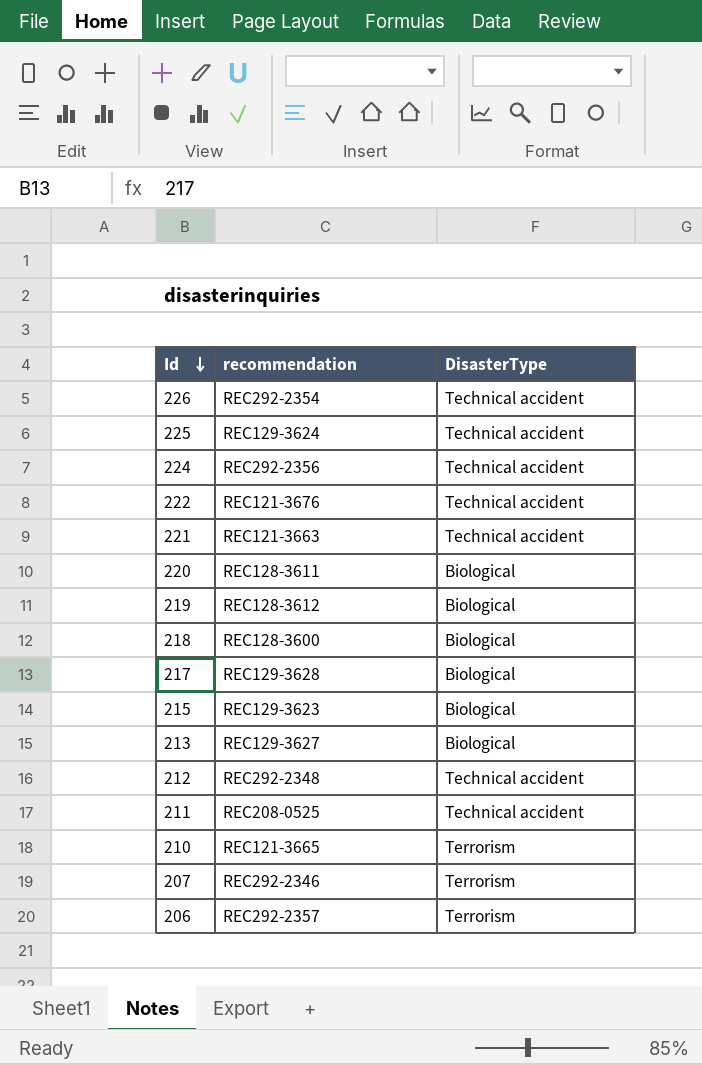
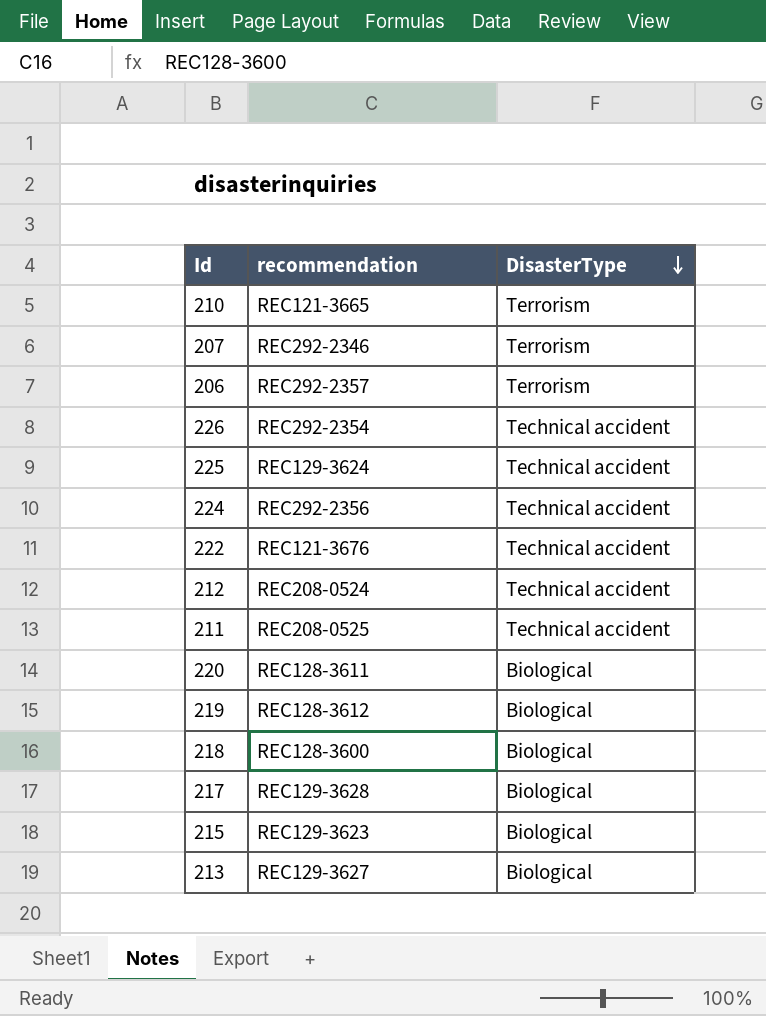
row order: Id descending -> DisasterType descending
row 221: REC121-3663 | Technical accident -> none
212 | recommendation: REC292-2348 -> REC208-0524

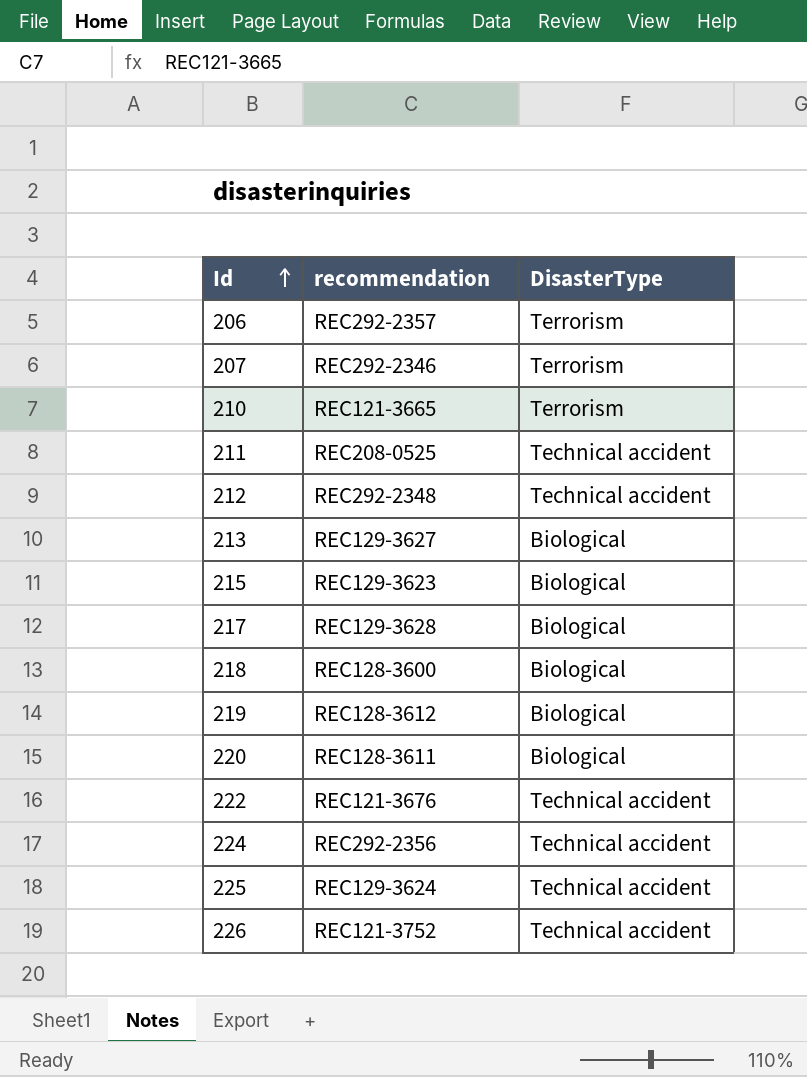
row order: DisasterType descending -> Id ascending
212 | recommendation: REC208-0524 -> REC292-2348
226 | recommendation: REC292-2354 -> REC121-3752

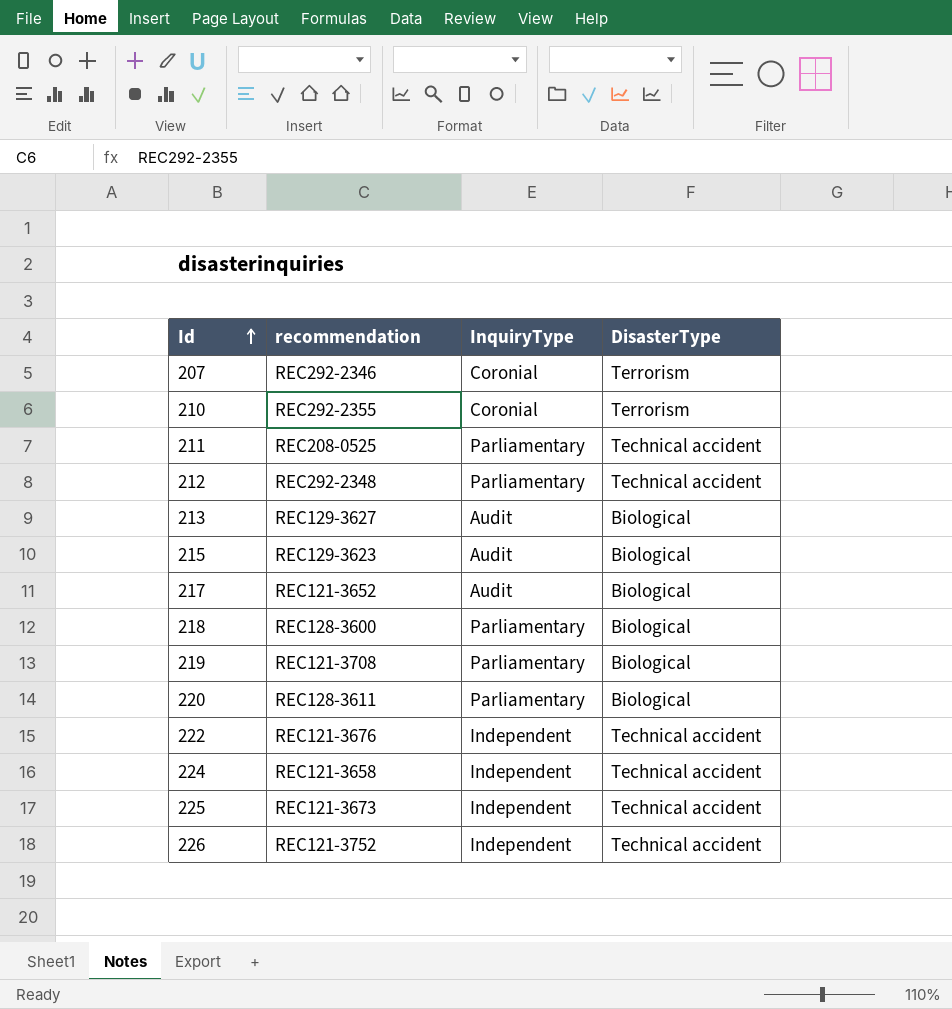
column InquiryType | position: none -> 3
row 206: REC292-2357 | Terrorism -> none
210 | recommendation: REC121-3665 -> REC292-2355
217 | recommendation: REC129-3628 -> REC121-3652
219 | recommendation: REC128-3612 -> REC121-3708
224 | recommendation: REC292-2356 -> REC121-3658
225 | recommendation: REC129-3624 -> REC121-3673

